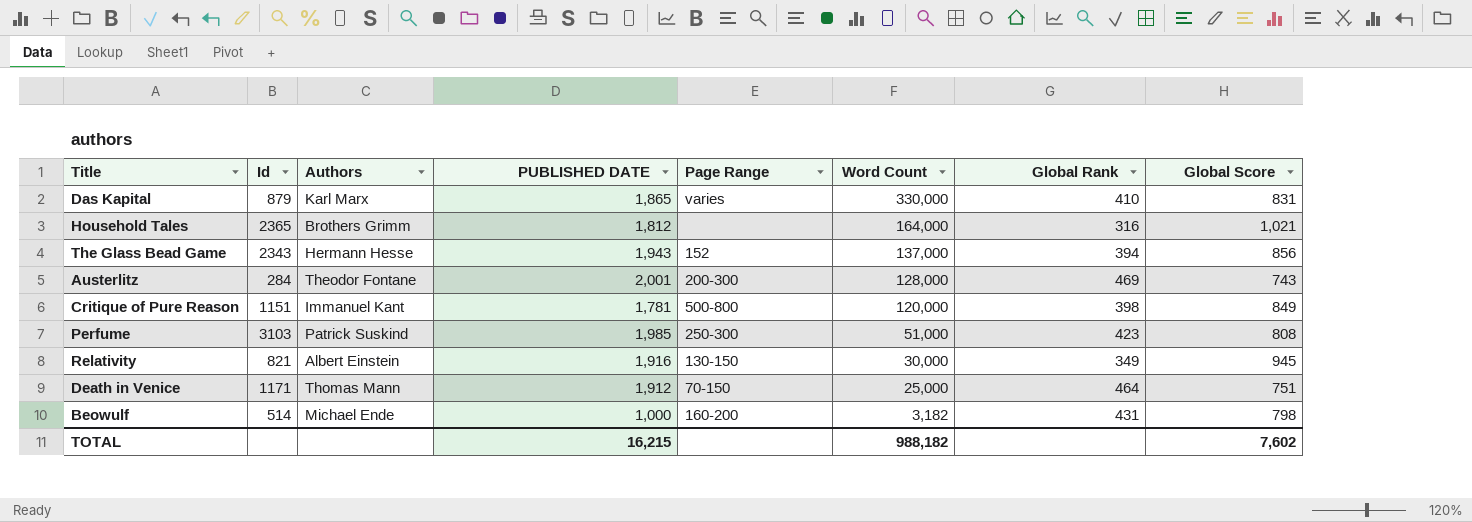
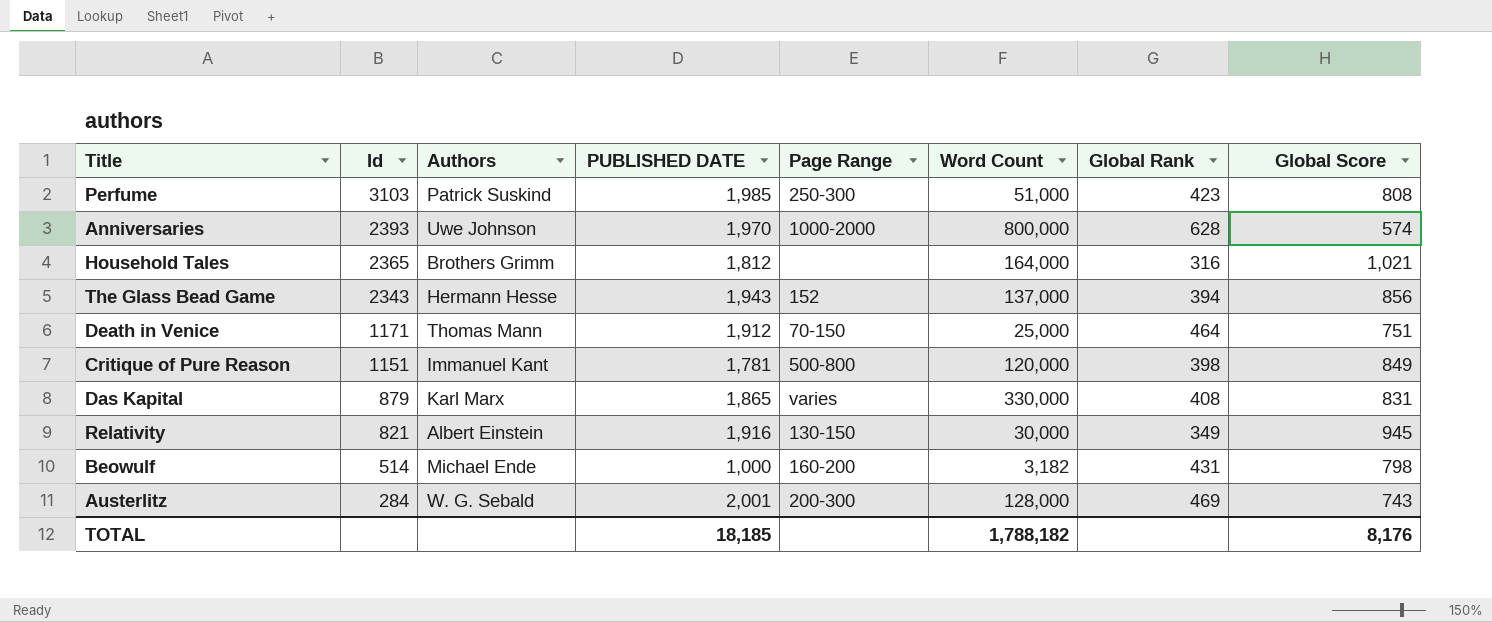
row order: Word Count descending -> Id descending
row Anniversaries: none -> 2393 | Uwe Johnson | 1,970 | 1000-2000 | 800,000 | 628 | 574
Das Kapital | Global Rank: 410 -> 408
Austerlitz | Authors: Theodor Fontane -> W. G. Sebald
TOTAL | PUBLISHED DATE: 16,215 -> 18,185
TOTAL | Word Count: 988,182 -> 1,788,182
TOTAL | Global Score: 7,602 -> 8,176

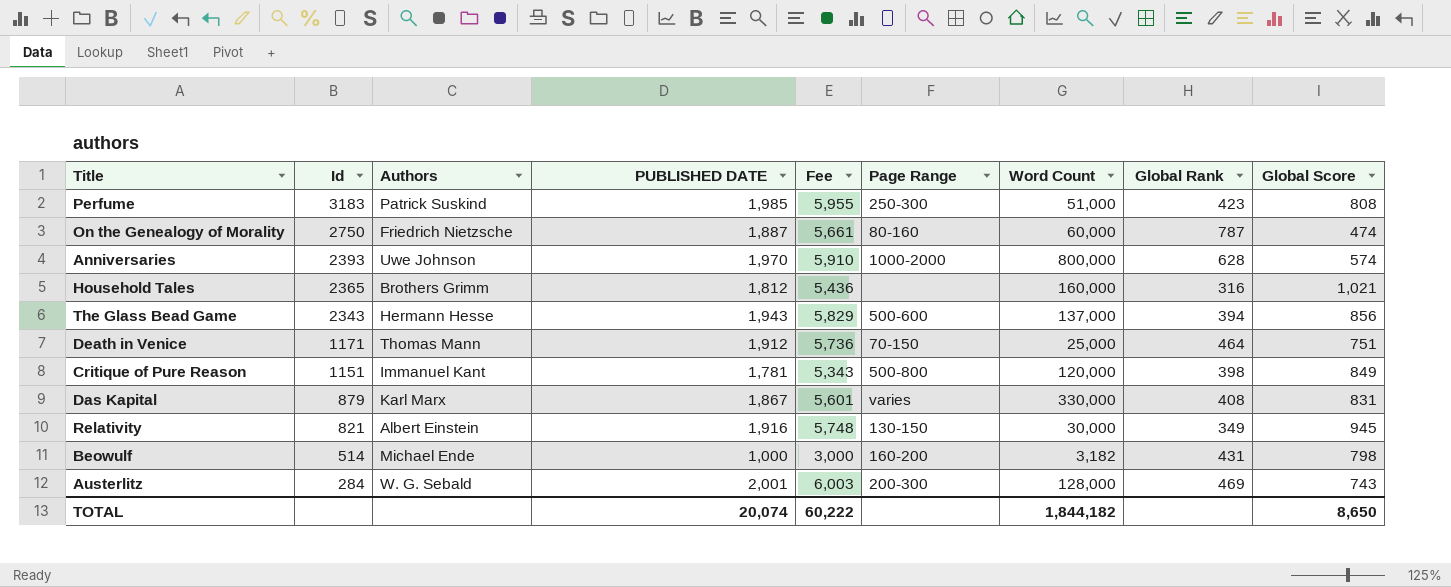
column Fee | formula: none -> [PUBLISHED DATE] * 3
Perfume | Id: 3103 -> 3183
row On the Genealogy of Morality: none -> 2750 | Friedrich Nietzsche | 1,887 | 5,661 | 80-160 | 60,000 | 787 | 474
Household Tales | Word Count: 164,000 -> 160,000
The Glass Bead Game | Page Range: 152 -> 500-600
Das Kapital | PUBLISHED DATE: 1,865 -> 1,867
TOTAL | PUBLISHED DATE: 18,185 -> 20,074
TOTAL | Word Count: 1,788,182 -> 1,844,182
TOTAL | Global Score: 8,176 -> 8,650

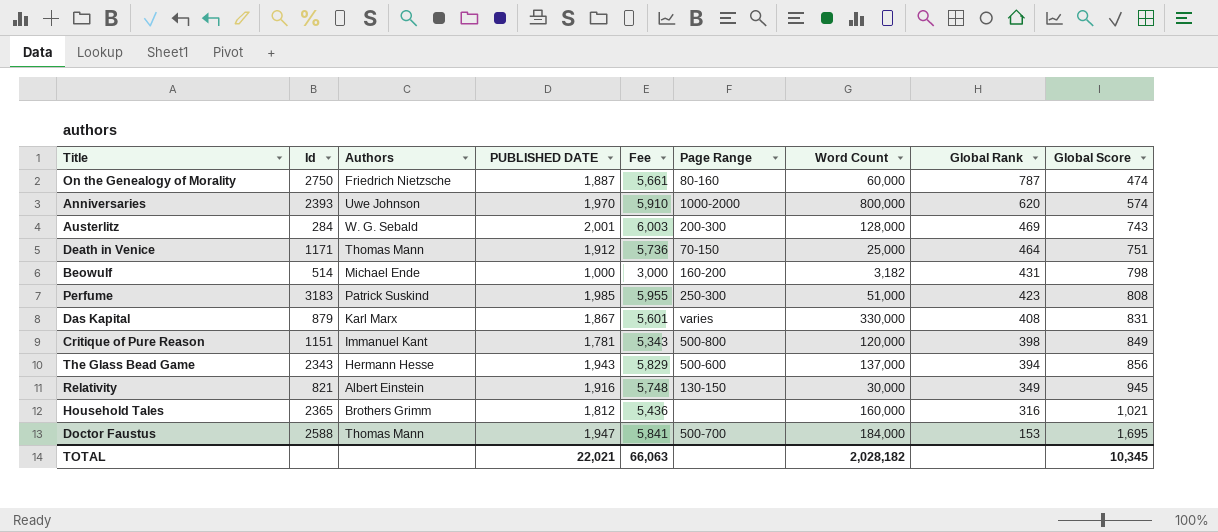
row order: Id descending -> Global Rank descending
Anniversaries | Global Rank: 628 -> 620
row Doctor Faustus: none -> 2588 | Thomas Mann | 1,947 | 5,841 | 500-700 | 184,000 | 153 | 1,695
TOTAL | PUBLISHED DATE: 20,074 -> 22,021
TOTAL | Fee: 60,222 -> 66,063
TOTAL | Word Count: 1,844,182 -> 2,028,182
TOTAL | Global Score: 8,650 -> 10,345

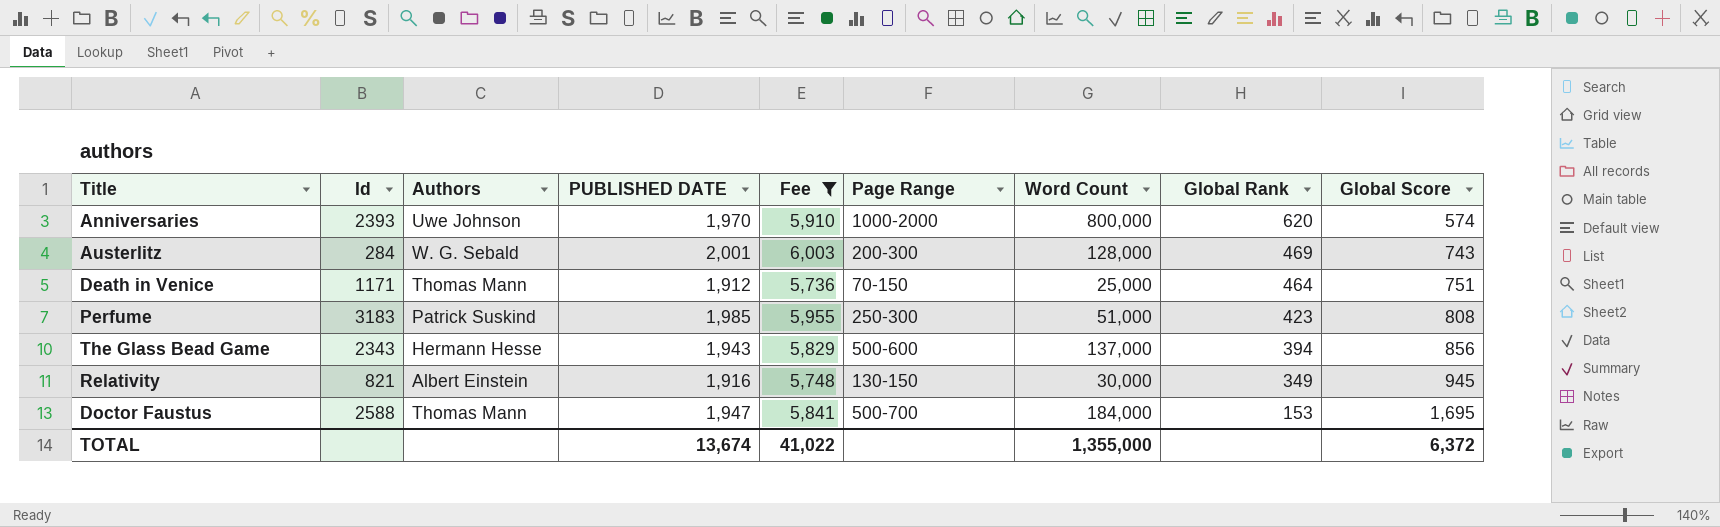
filter: none -> Fee >= 5,736
TOTAL | PUBLISHED DATE: 22,021 -> 13,674
TOTAL | Fee: 66,063 -> 41,022
TOTAL | Word Count: 2,028,182 -> 1,355,000
TOTAL | Global Score: 10,345 -> 6,372

